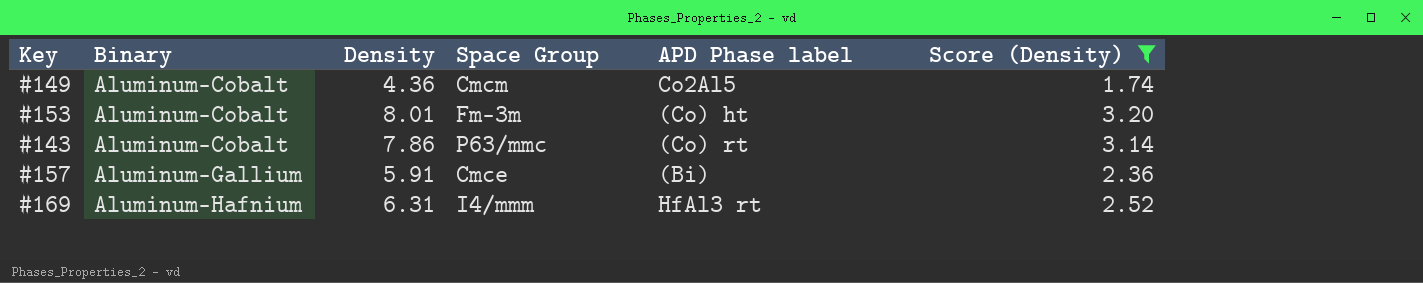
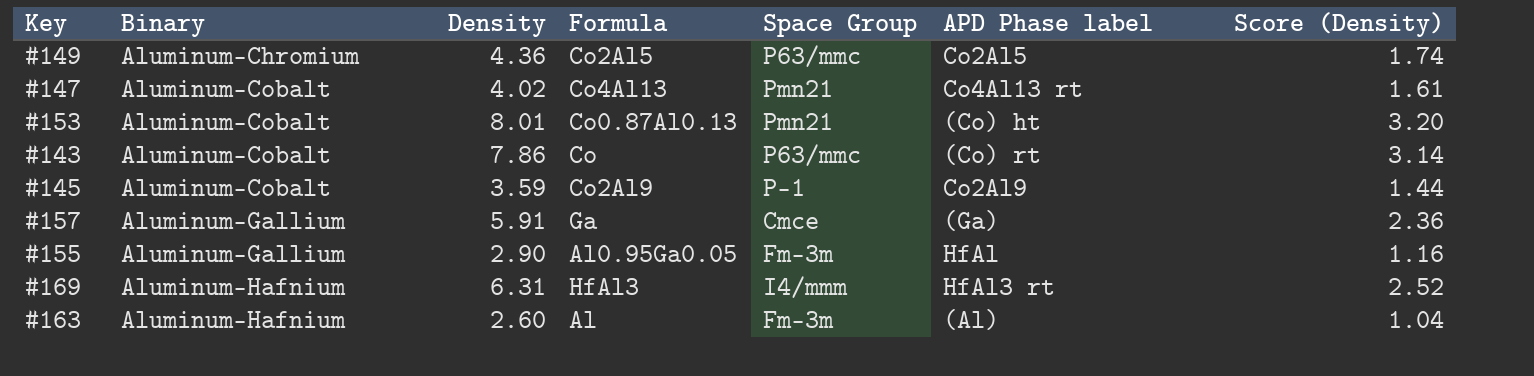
filter: Score (Density) >= 1.74 -> none
column Formula | position: none -> 4
#149 | Binary: Aluminum-Cobalt -> Aluminum-Chromium
#149 | Space Group: Cmcm -> P63/mmc
#153 | Space Group: Fm-3m -> Pmn21
#157 | APD Phase label: (Bi) -> (Ga)

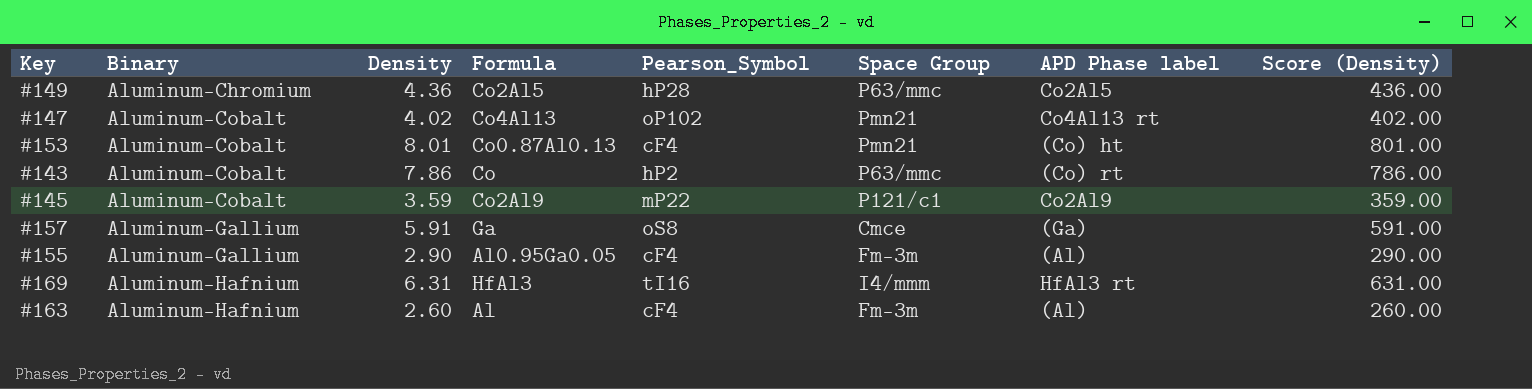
column Pearson_Symbol | position: none -> 5
column Score (Density) | formula: [Density] * 0.4 -> [Density] * 100
#145 | Space Group: P-1 -> P121/c1
#155 | APD Phase label: HfAl -> (Al)

